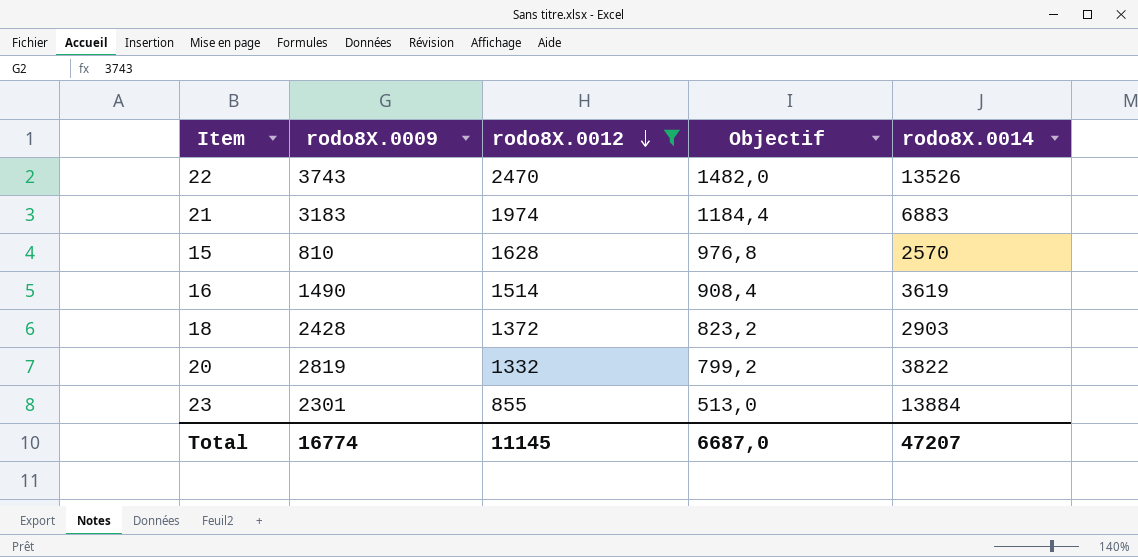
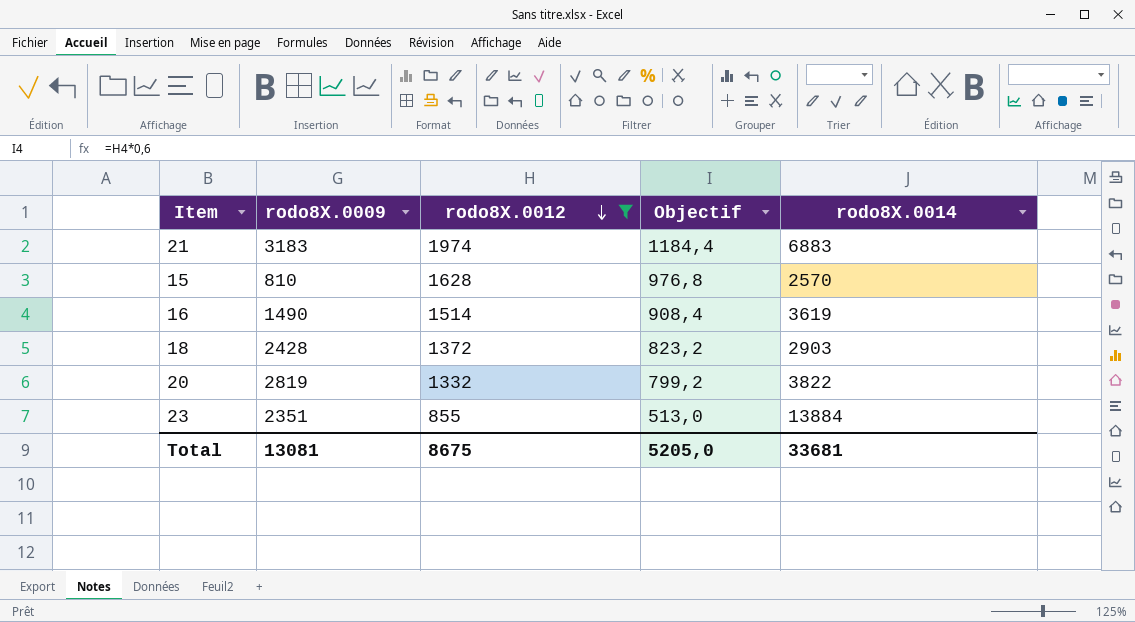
row 22: 3743 | 2470 | 1482,0 | 13526 -> none
23 | rodo8X.0009: 2301 -> 2351
Total | rodo8X.0009: 16774 -> 13081
Total | rodo8X.0012: 11145 -> 8675
Total | Objectif: 6687,0 -> 5205,0
Total | rodo8X.0014: 47207 -> 33681

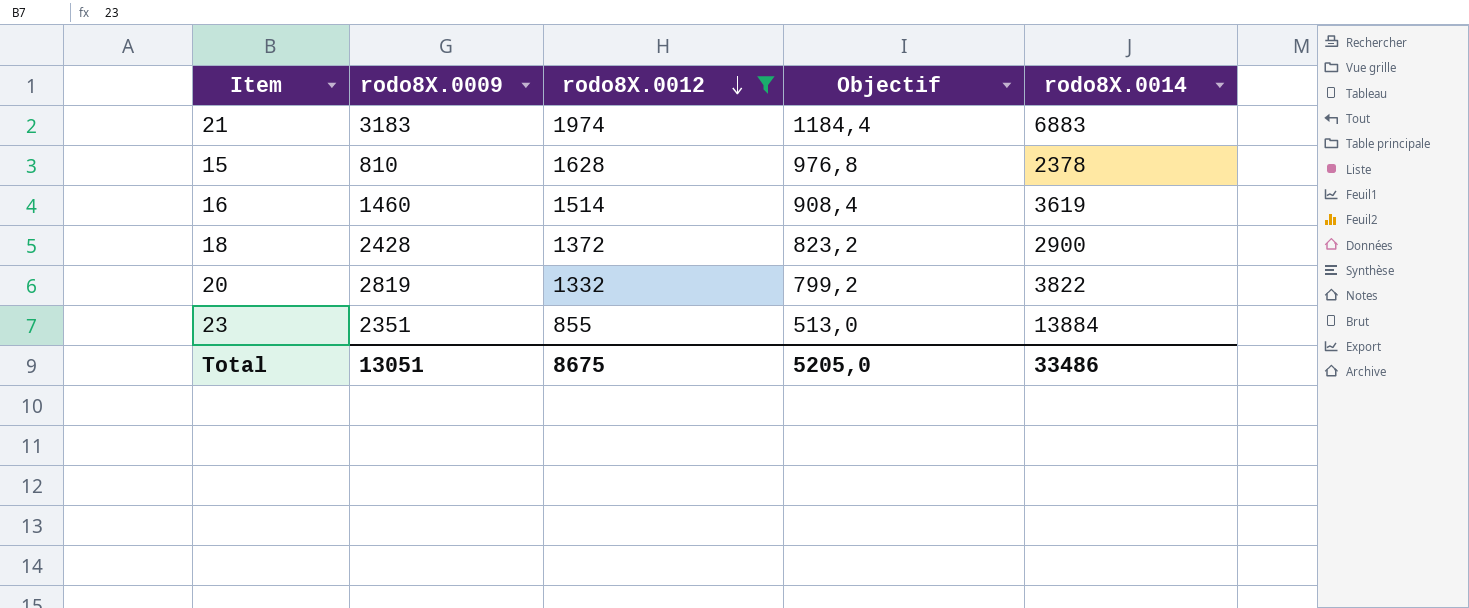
15 | rodo8X.0014: 2570 -> 2378
16 | rodo8X.0009: 1490 -> 1460
18 | rodo8X.0014: 2903 -> 2900
Total | rodo8X.0009: 13081 -> 13051
Total | rodo8X.0014: 33681 -> 33486

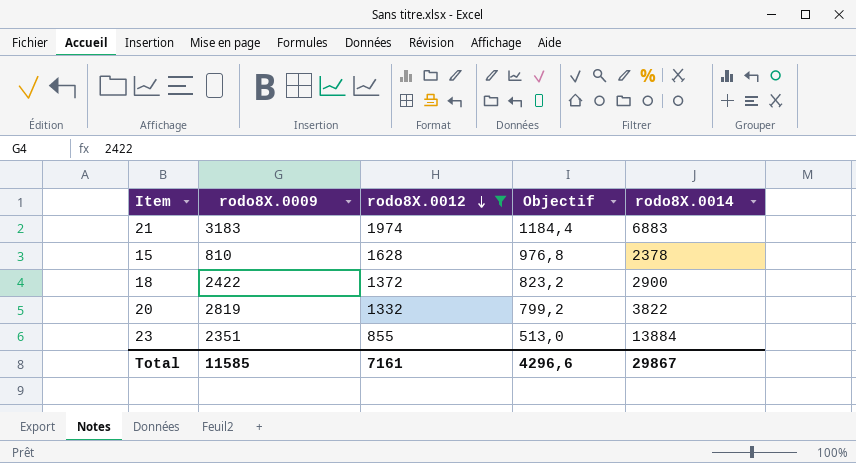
row 16: 1460 | 1514 | 908,4 | 3619 -> none
18 | rodo8X.0009: 2428 -> 2422
Total | rodo8X.0009: 13051 -> 11585
Total | rodo8X.0012: 8675 -> 7161
Total | Objectif: 5205,0 -> 4296,6
Total | rodo8X.0014: 33486 -> 29867

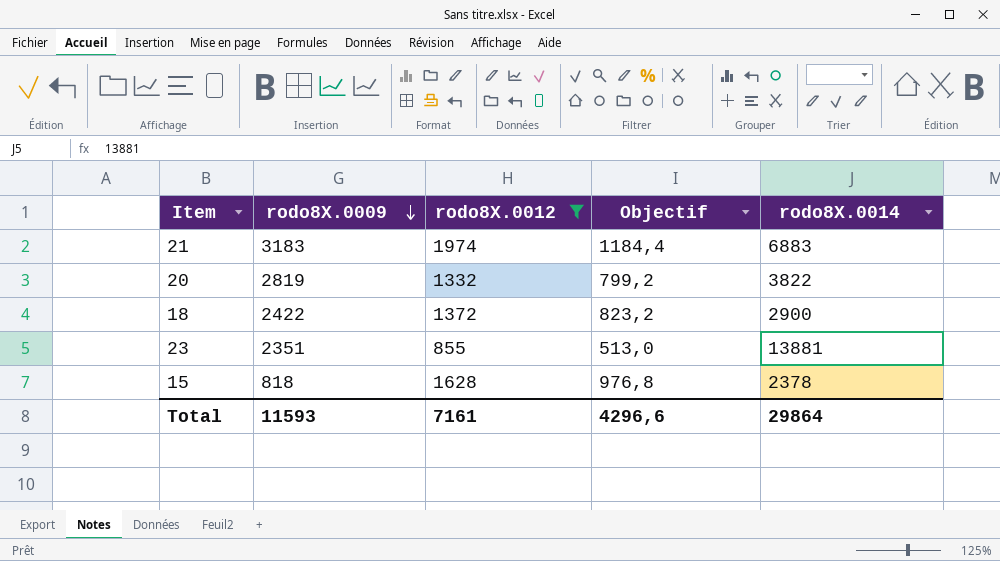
row order: rodo8X.0012 descending -> rodo8X.0009 descending
23 | rodo8X.0014: 13884 -> 13881
15 | rodo8X.0009: 810 -> 818
Total | rodo8X.0009: 11585 -> 11593
Total | rodo8X.0014: 29867 -> 29864

